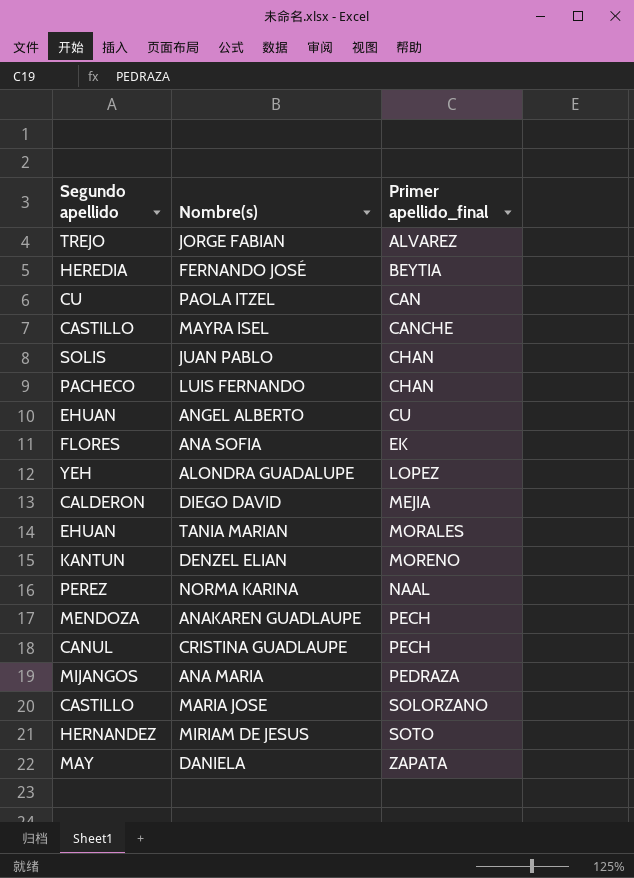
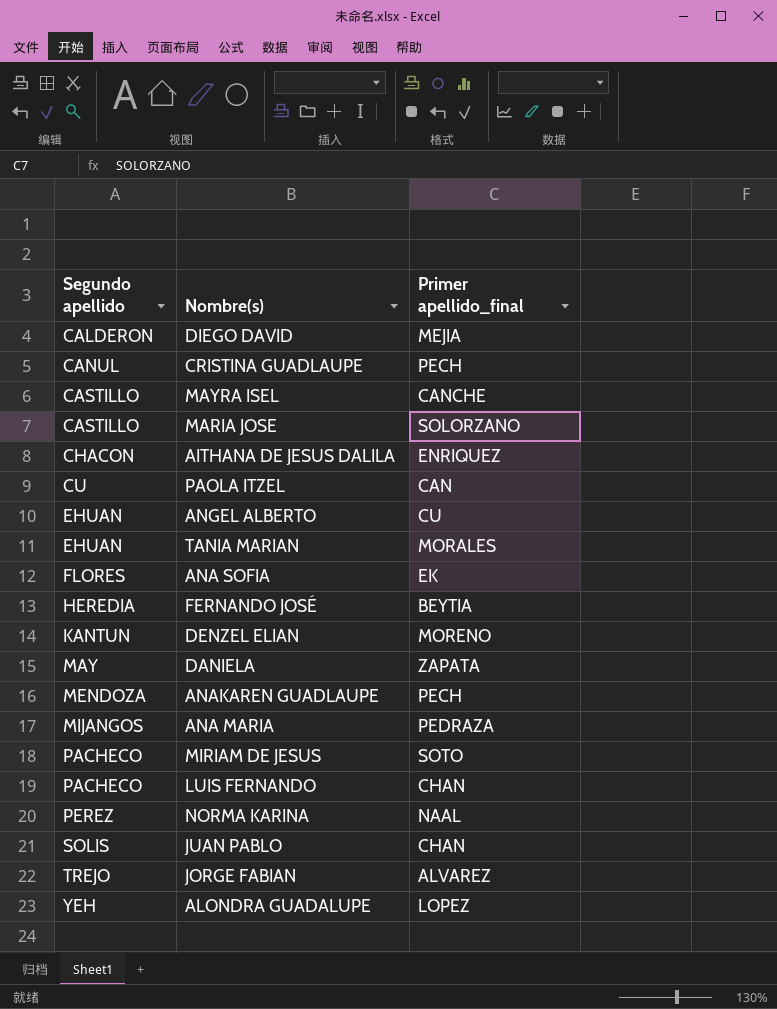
row order: Primer apellido_final ascending -> Segundo apellido ascending
row AITHANA DE JESUS DALILA: none -> CHACON | ENRIQUEZ
MIRIAM DE JESUS | Segundo apellido: HERNANDEZ -> PACHECO

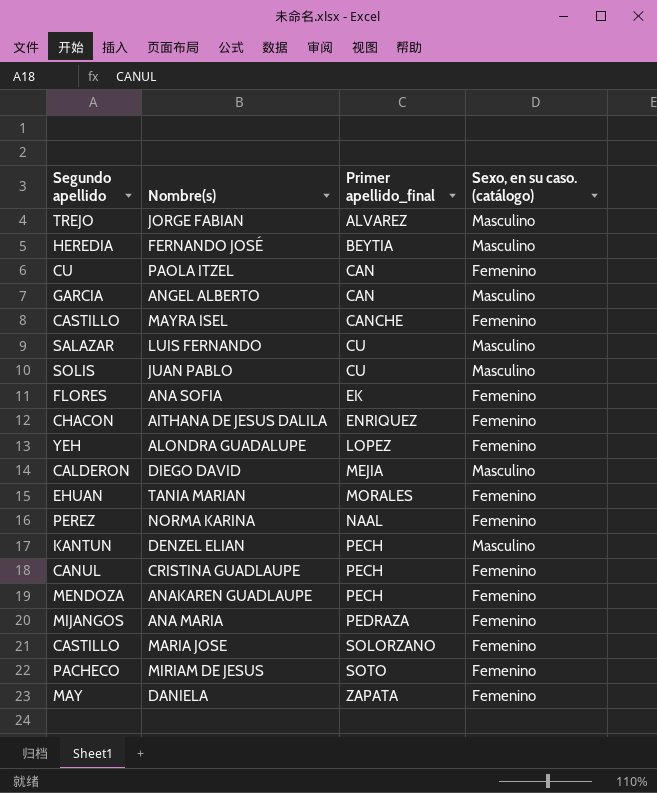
row order: Segundo apellido ascending -> Primer apellido_final ascending
column Sexo, en su caso. (catálogo) | position: none -> 4
ANGEL ALBERTO | Segundo apellido: EHUAN -> GARCIA
ANGEL ALBERTO | Primer apellido_final: CU -> CAN
LUIS FERNANDO | Segundo apellido: PACHECO -> SALAZAR
LUIS FERNANDO | Primer apellido_final: CHAN -> CU
JUAN PABLO | Primer apellido_final: CHAN -> CU
DENZEL ELIAN | Primer apellido_final: MORENO -> PECH

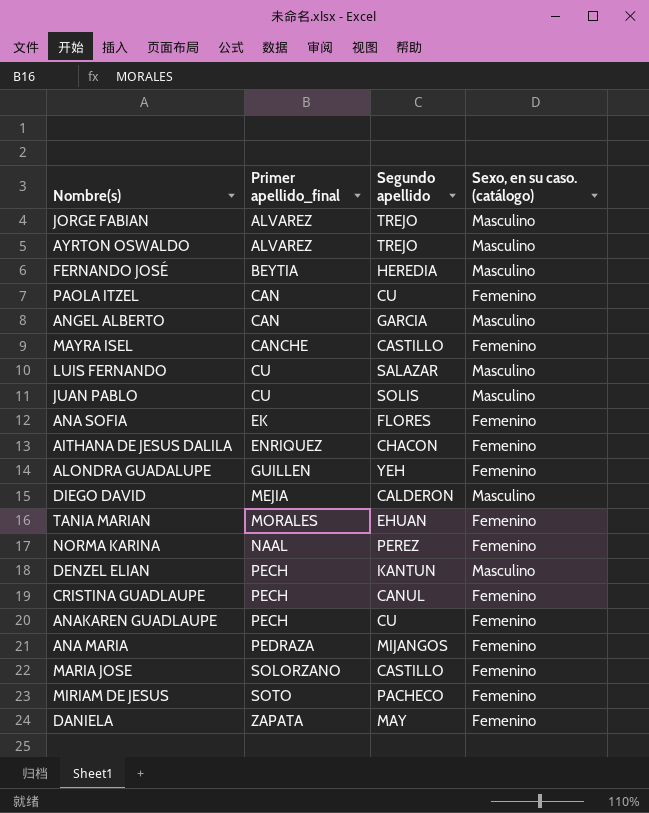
column Segundo apellido | position: 1 -> 3
row AYRTON OSWALDO: none -> ALVAREZ | TREJO | Masculino
ALONDRA GUADALUPE | Primer apellido_final: LOPEZ -> GUILLEN
ANAKAREN GUADLAUPE | Segundo apellido: MENDOZA -> CU

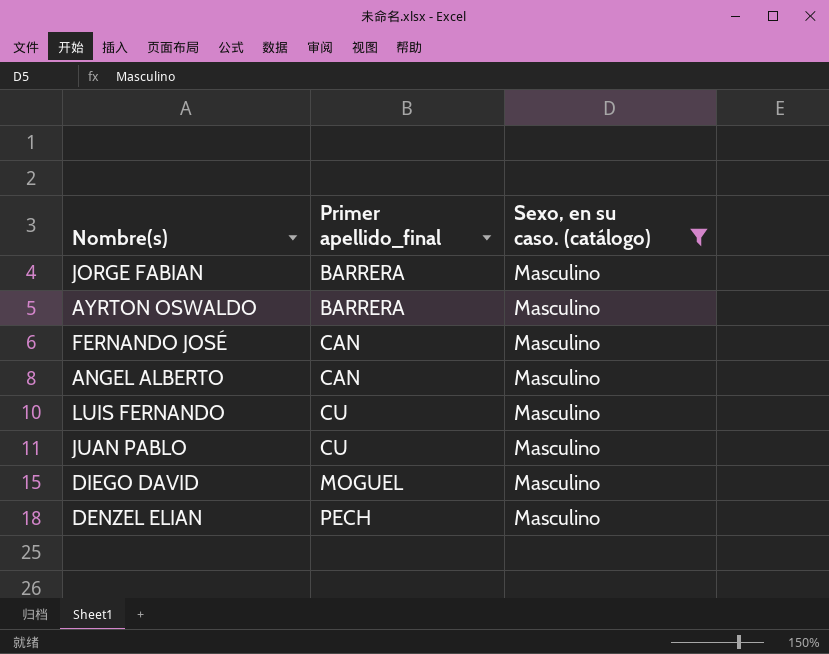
filter: none -> Sexo, en su caso. (catálogo) = Masculino
column Segundo apellido | position: 3 -> none
JORGE FABIAN | Primer apellido_final: ALVAREZ -> BARRERA
AYRTON OSWALDO | Primer apellido_final: ALVAREZ -> BARRERA
FERNANDO JOSÉ | Primer apellido_final: BEYTIA -> CAN
DIEGO DAVID | Primer apellido_final: MEJIA -> MOGUEL

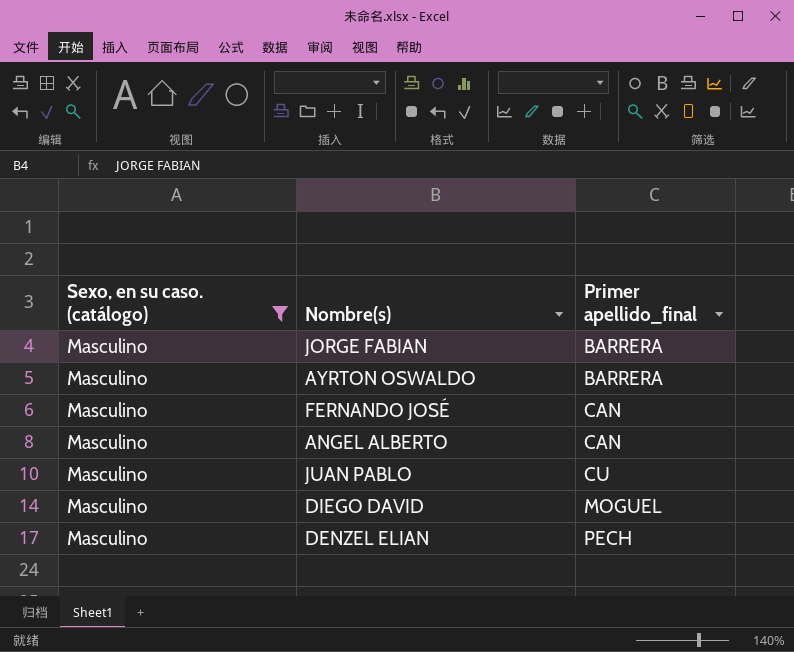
column Sexo, en su caso. (catálogo) | position: 3 -> 1
row LUIS FERNANDO: CU | Masculino -> none

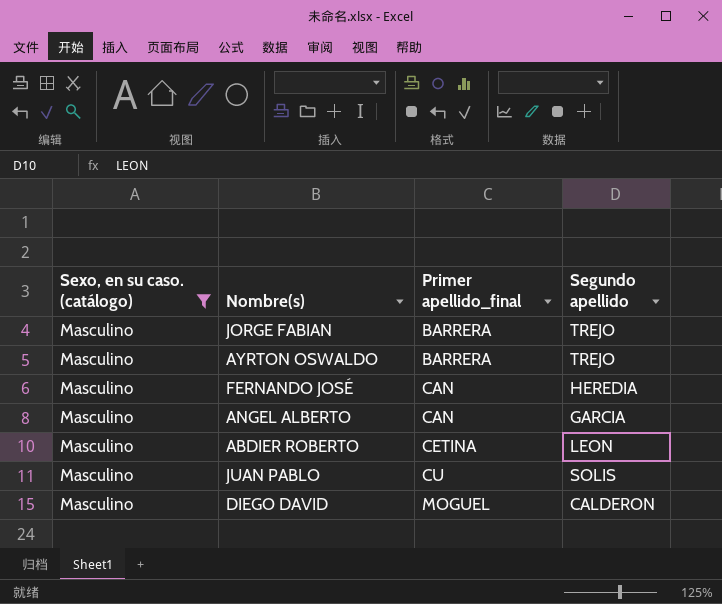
column Segundo apellido | position: none -> 4
row DENZEL ELIAN: Masculino | PECH -> none
row ABDIER ROBERTO: none -> Masculino | CETINA | LEON

